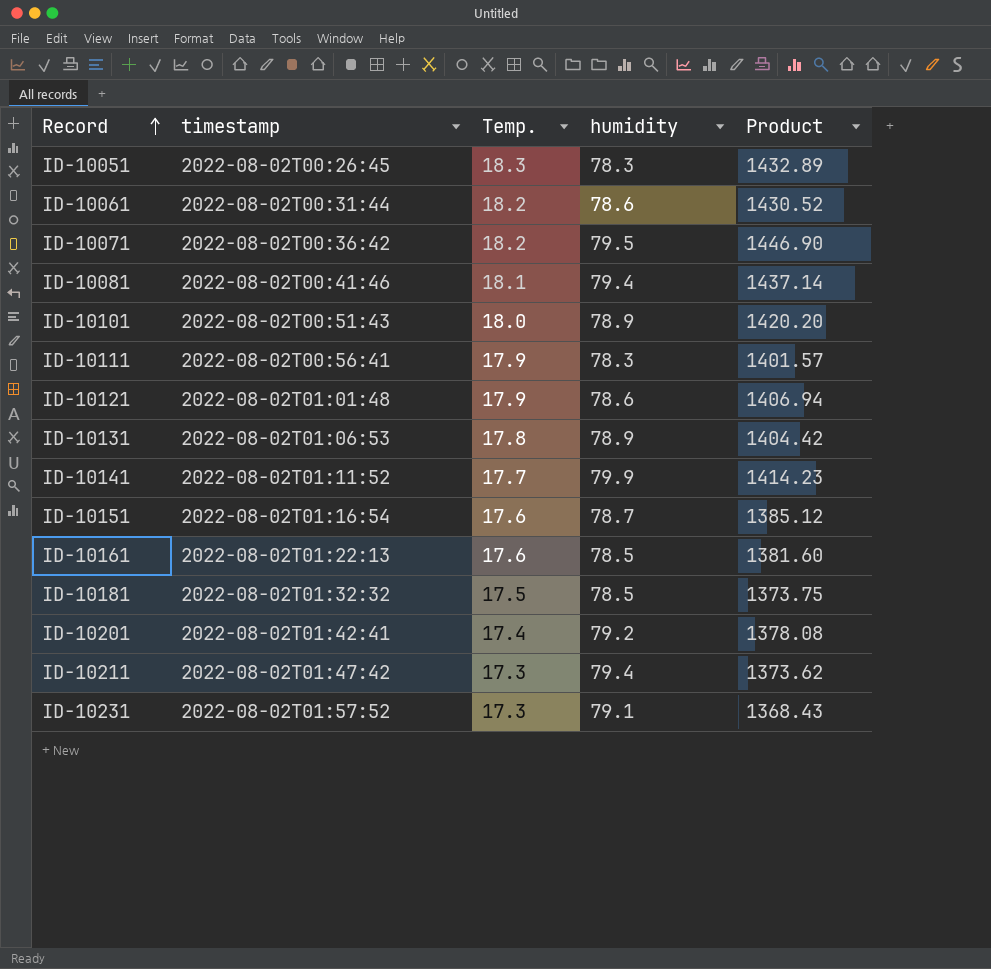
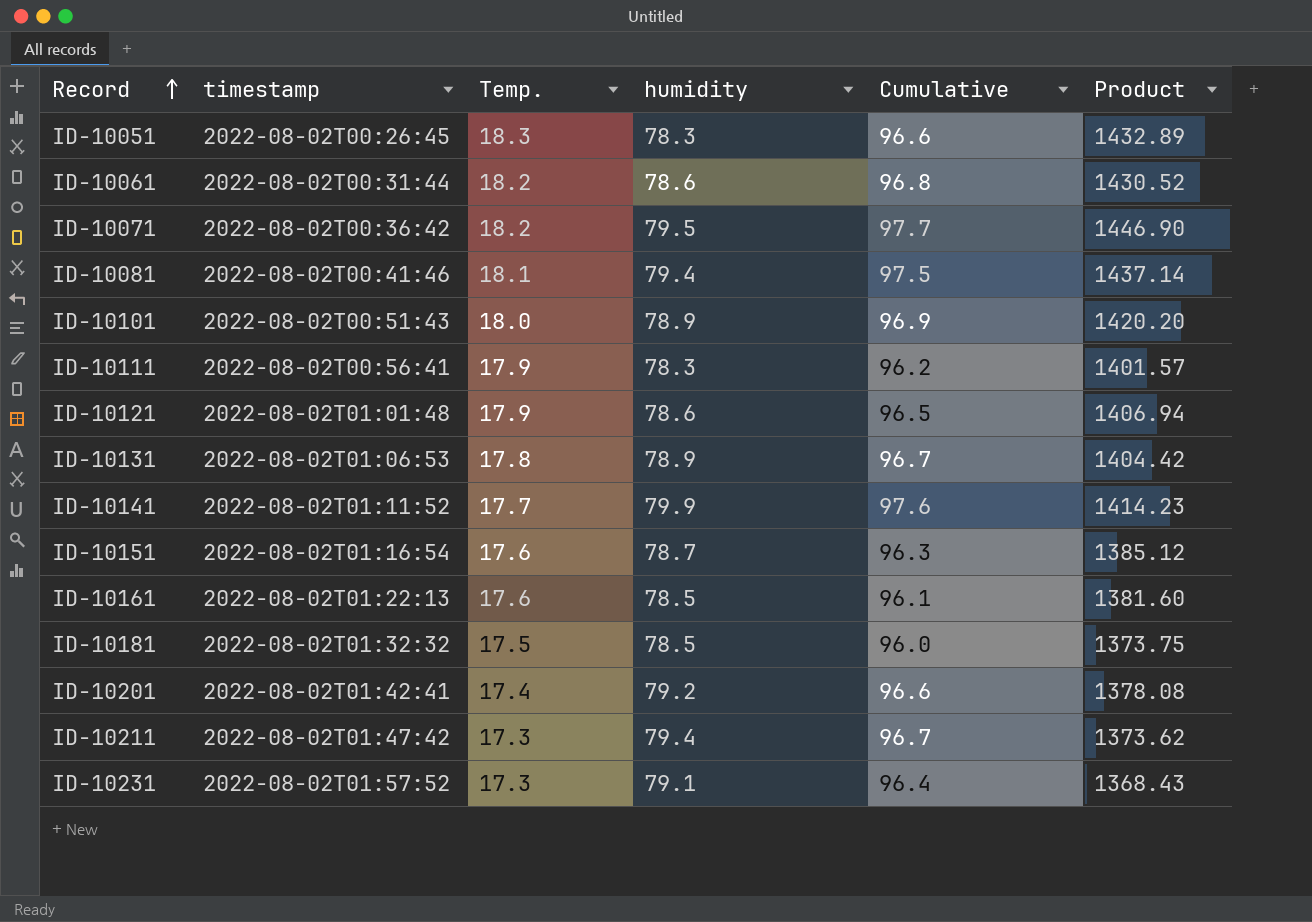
column Cumulative | formula: none -> [Temp.] + [humidity]

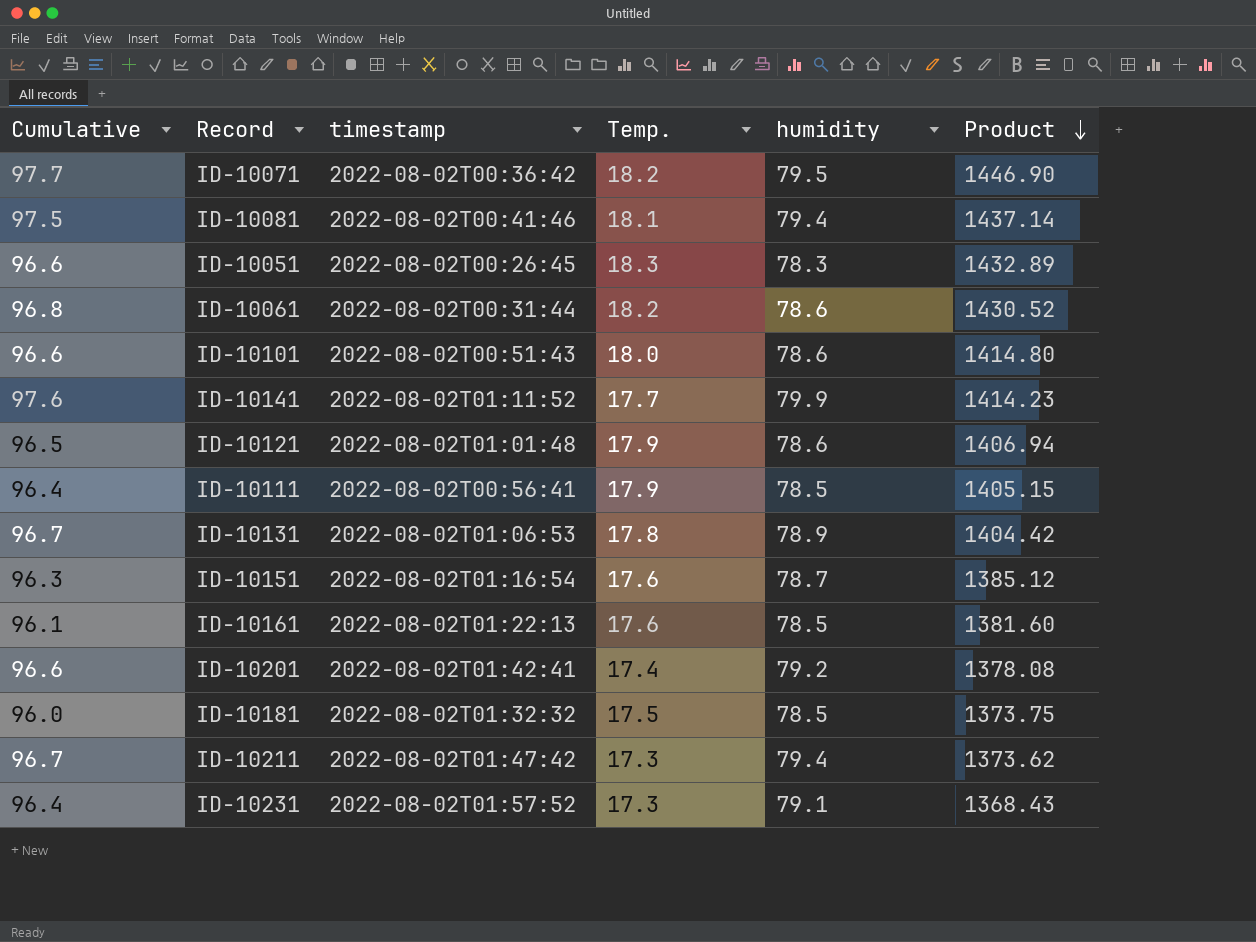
row order: Record ascending -> Product descending
column Cumulative | position: 5 -> 1
ID-10101 | Cumulative: 96.9 -> 96.6
ID-10101 | humidity: 78.9 -> 78.6
ID-10101 | Product: 1420.20 -> 1414.80
ID-10111 | Cumulative: 96.2 -> 96.4
ID-10111 | humidity: 78.3 -> 78.5
ID-10111 | Product: 1401.57 -> 1405.15

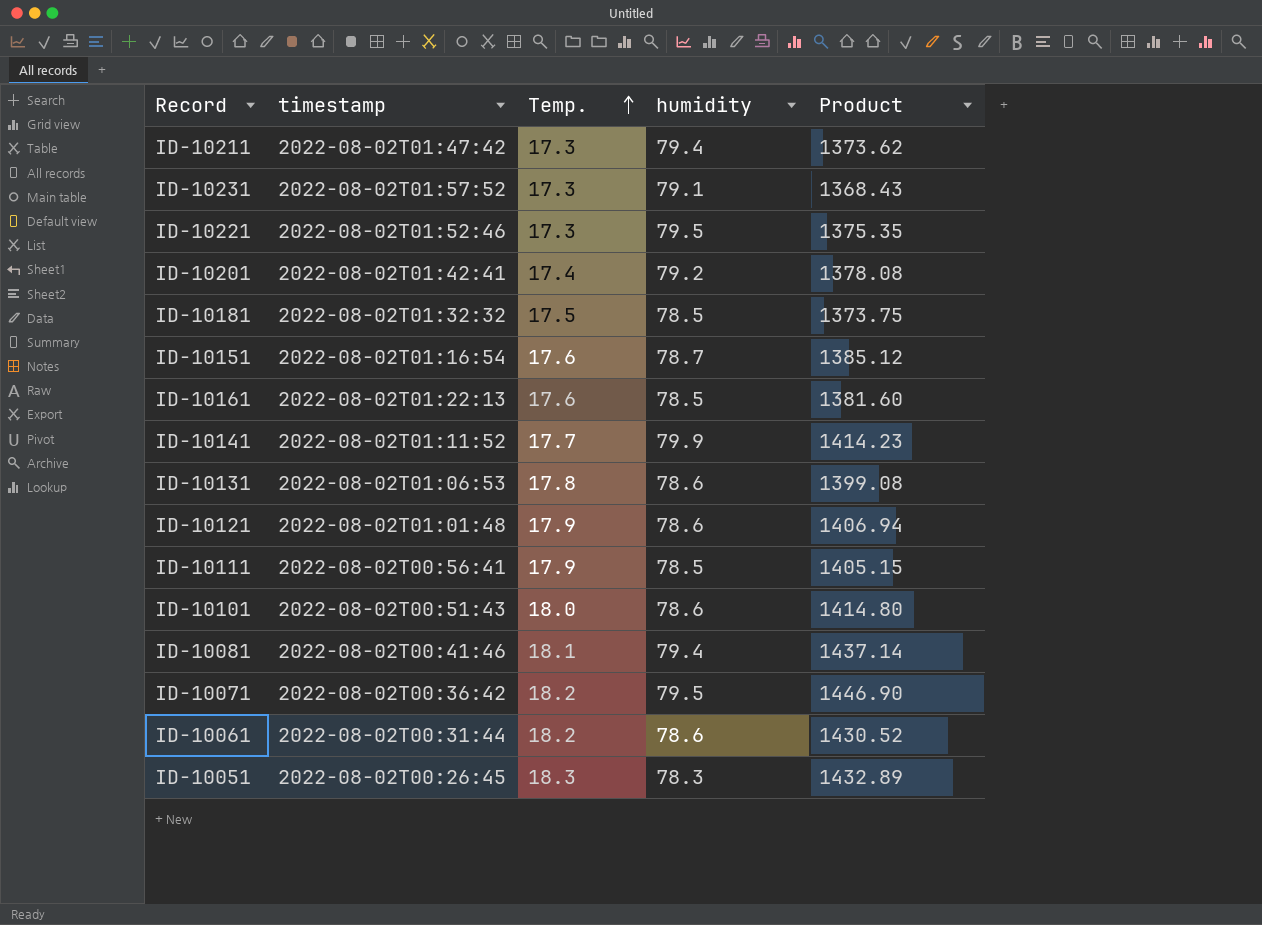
row order: Product descending -> Temp. ascending
column Cumulative | formula: [Temp.] + [humidity] -> none
row ID-10221: none -> 2022-08-02T01:52:46 | 17.3 | 79.5 | 1375.35
ID-10131 | humidity: 78.9 -> 78.6
ID-10131 | Product: 1404.42 -> 1399.08

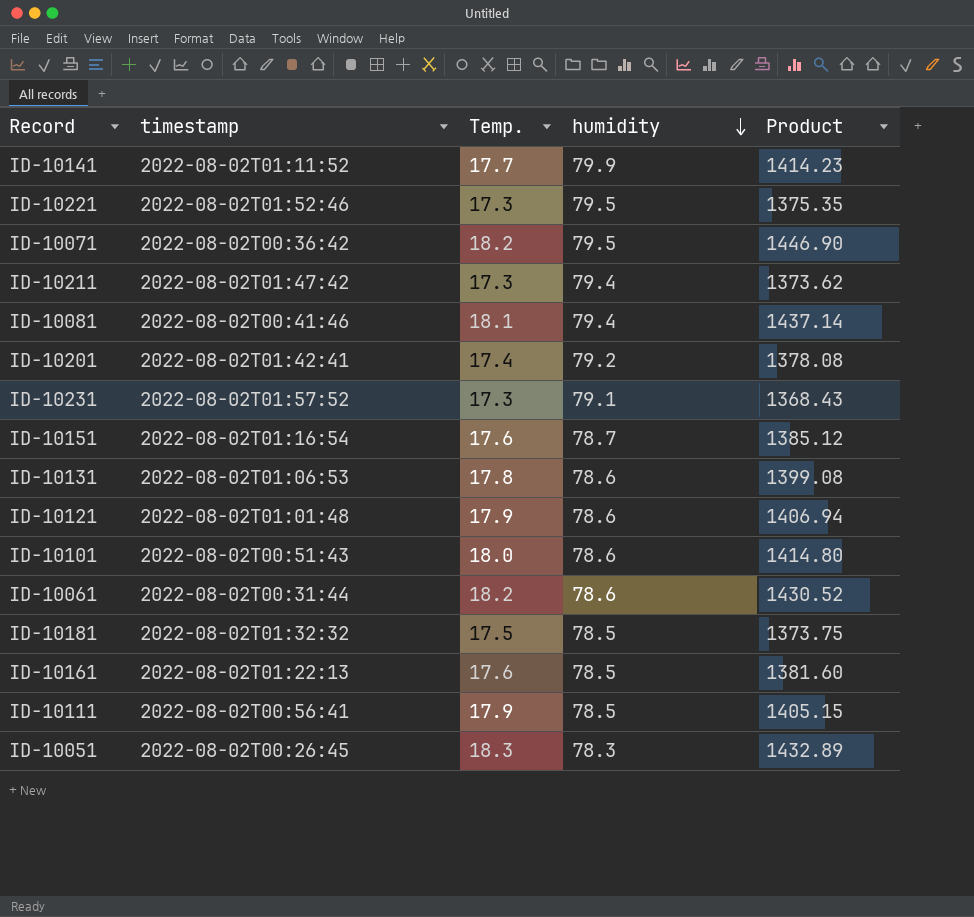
row order: Temp. ascending -> humidity descending

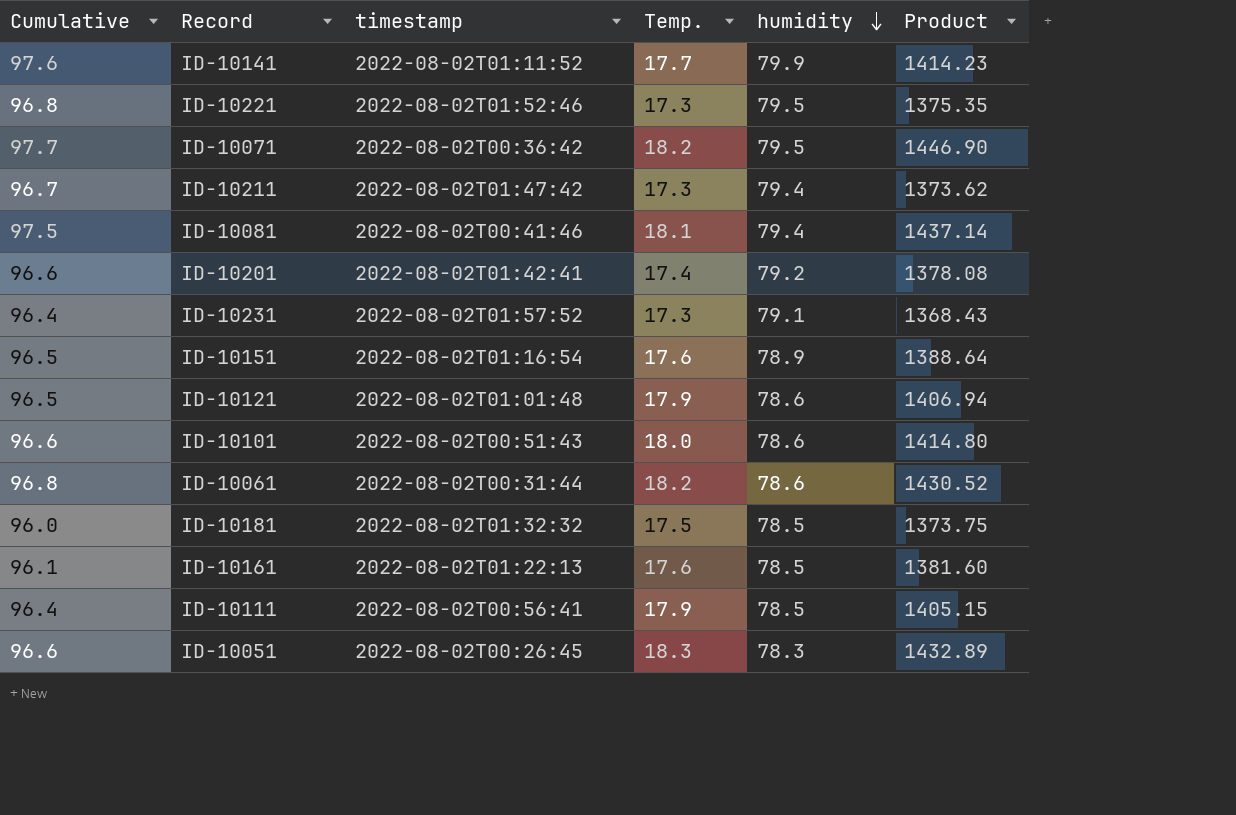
column Cumulative | formula: none -> [Temp.] + [humidity]
row ID-10131: 2022-08-02T01:06:53 | 17.8 | 78.6 | 1399.08 -> none
ID-10151 | humidity: 78.7 -> 78.9
ID-10151 | Product: 1385.12 -> 1388.64

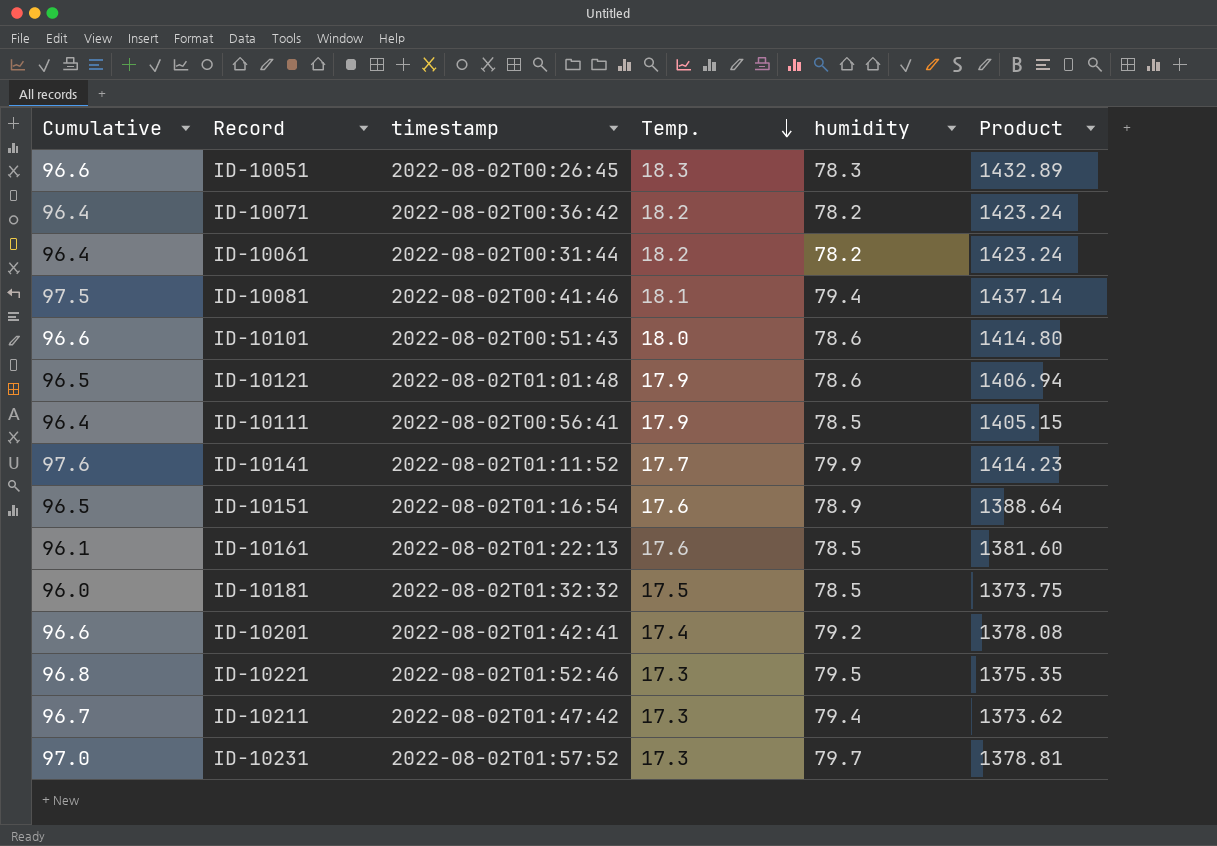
row order: humidity descending -> Temp. descending
ID-10071 | Cumulative: 97.7 -> 96.4
ID-10071 | humidity: 79.5 -> 78.2
ID-10071 | Product: 1446.90 -> 1423.24
ID-10061 | Cumulative: 96.8 -> 96.4
ID-10061 | humidity: 78.6 -> 78.2
ID-10061 | Product: 1430.52 -> 1423.24
ID-10231 | Cumulative: 96.4 -> 97.0
ID-10231 | humidity: 79.1 -> 79.7
ID-10231 | Product: 1368.43 -> 1378.81

